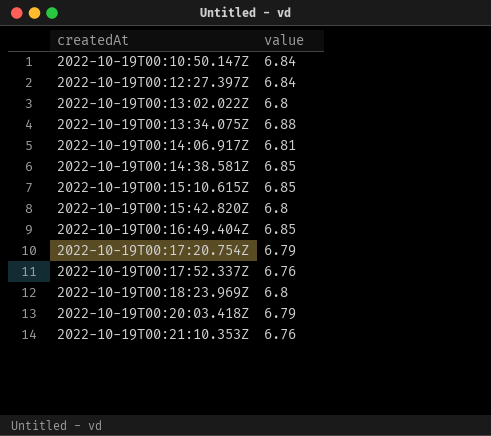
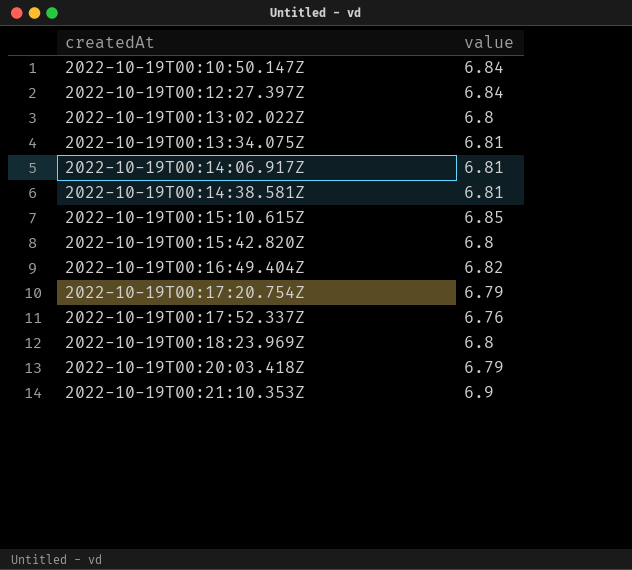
2022-10-19T00:13:34.075Z | value: 6.88 -> 6.81
2022-10-19T00:14:38.581Z | value: 6.85 -> 6.81
2022-10-19T00:16:49.404Z | value: 6.85 -> 6.82
2022-10-19T00:21:10.353Z | value: 6.76 -> 6.9

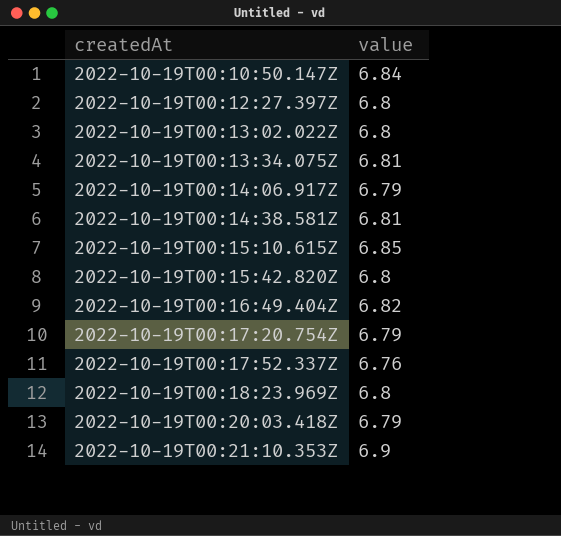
2022-10-19T00:12:27.397Z | value: 6.84 -> 6.8
2022-10-19T00:14:06.917Z | value: 6.81 -> 6.79

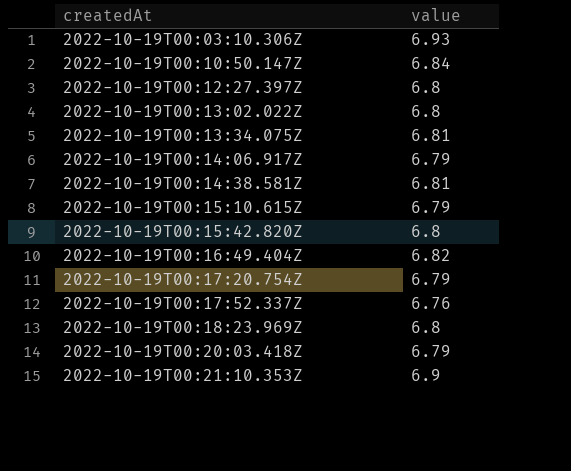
row 2022-10-19T00:03:10.306Z: none -> 6.93
2022-10-19T00:15:10.615Z | value: 6.85 -> 6.79

